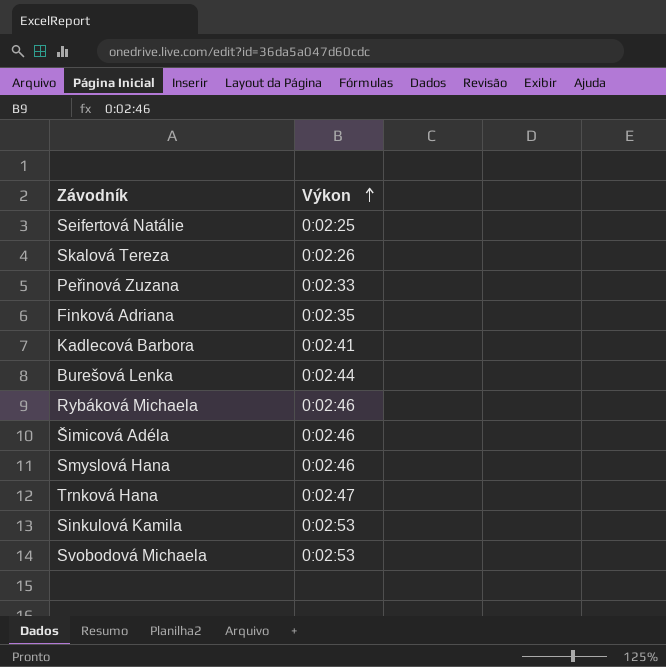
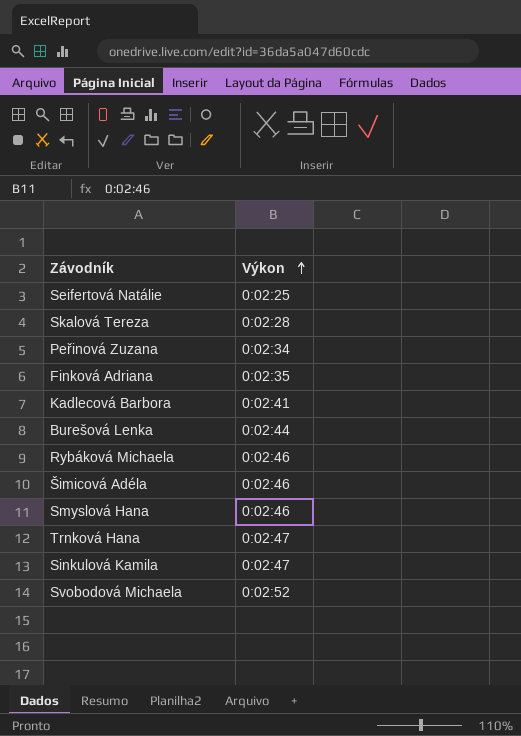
Skalová Tereza | Výkon: 0:02:26 -> 0:02:28
Peřinová Zuzana | Výkon: 0:02:33 -> 0:02:34
Sinkulová Kamila | Výkon: 0:02:53 -> 0:02:47
Svobodová Michaela | Výkon: 0:02:53 -> 0:02:52

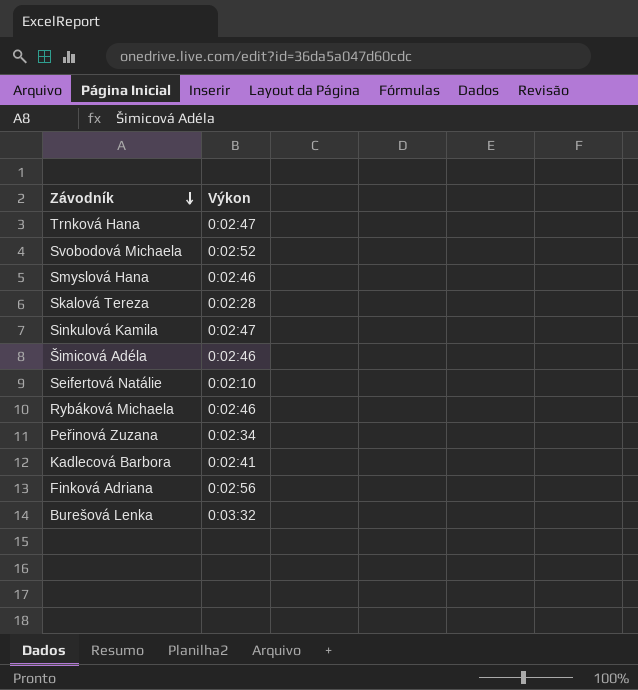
row order: Výkon ascending -> Závodník descending
Seifertová Natálie | Výkon: 0:02:25 -> 0:02:10
Finková Adriana | Výkon: 0:02:35 -> 0:02:56
Burešová Lenka | Výkon: 0:02:44 -> 0:03:32

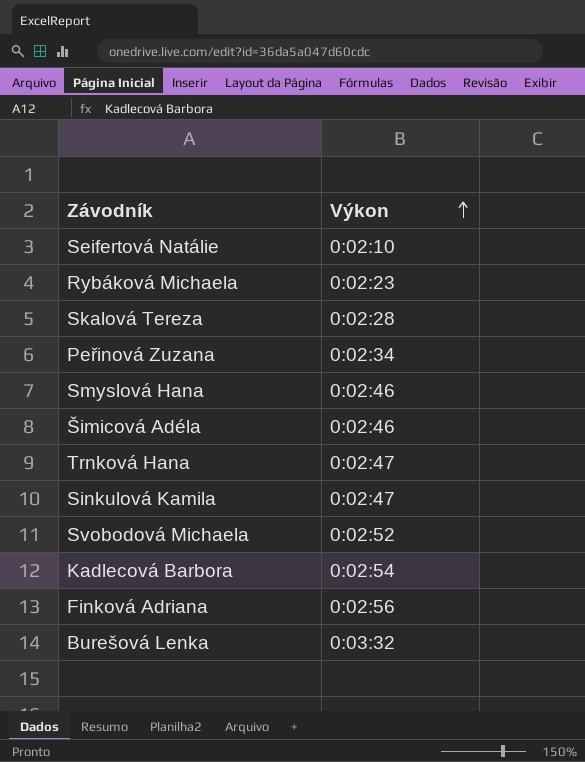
row order: Závodník descending -> Výkon ascending
Rybáková Michaela | Výkon: 0:02:46 -> 0:02:23
Kadlecová Barbora | Výkon: 0:02:41 -> 0:02:54

